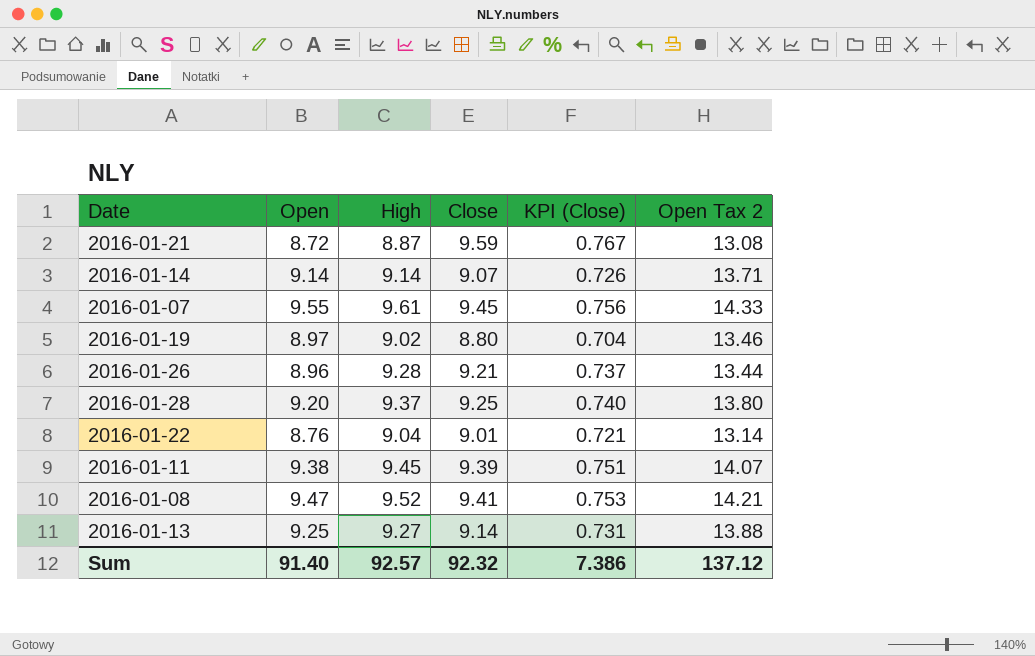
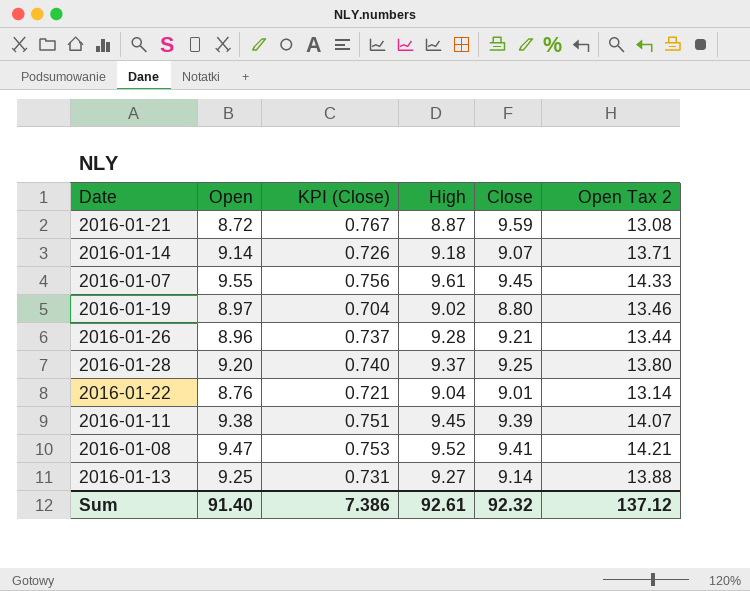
column KPI (Close) | position: 5 -> 3
2016-01-14 | High: 9.14 -> 9.18
Sum | High: 92.57 -> 92.61

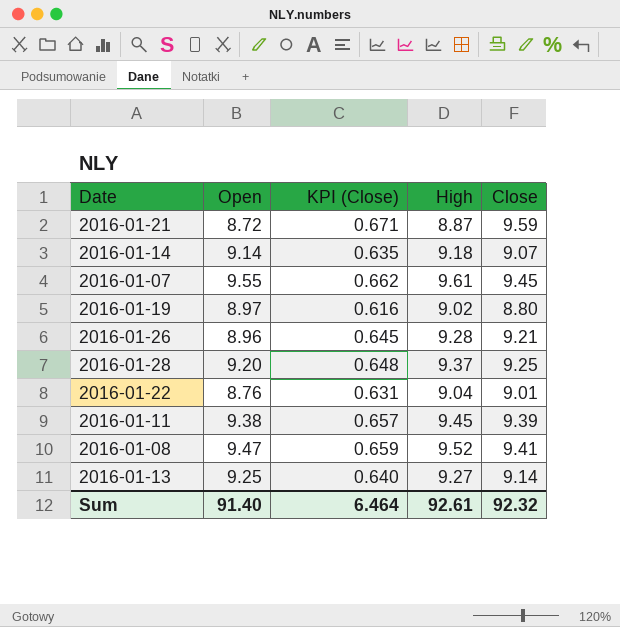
column Open Tax 2 | formula: [Open] * 1.5 -> none
column KPI (Close) | formula: [Close] * 0.08 -> [Close] * 0.07
Sum | KPI (Close): 7.386 -> 6.464

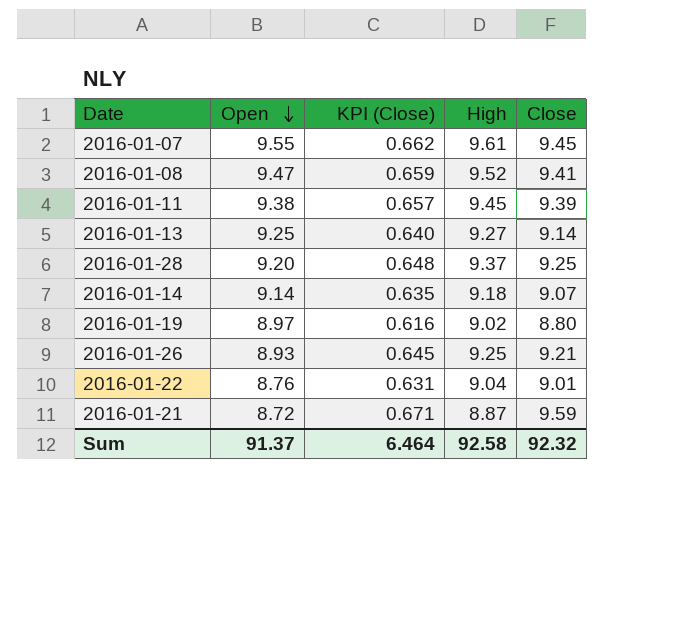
row order: none -> Open descending
2016-01-26 | Open: 8.96 -> 8.93
2016-01-26 | High: 9.28 -> 9.25
Sum | Open: 91.40 -> 91.37
Sum | High: 92.61 -> 92.58

